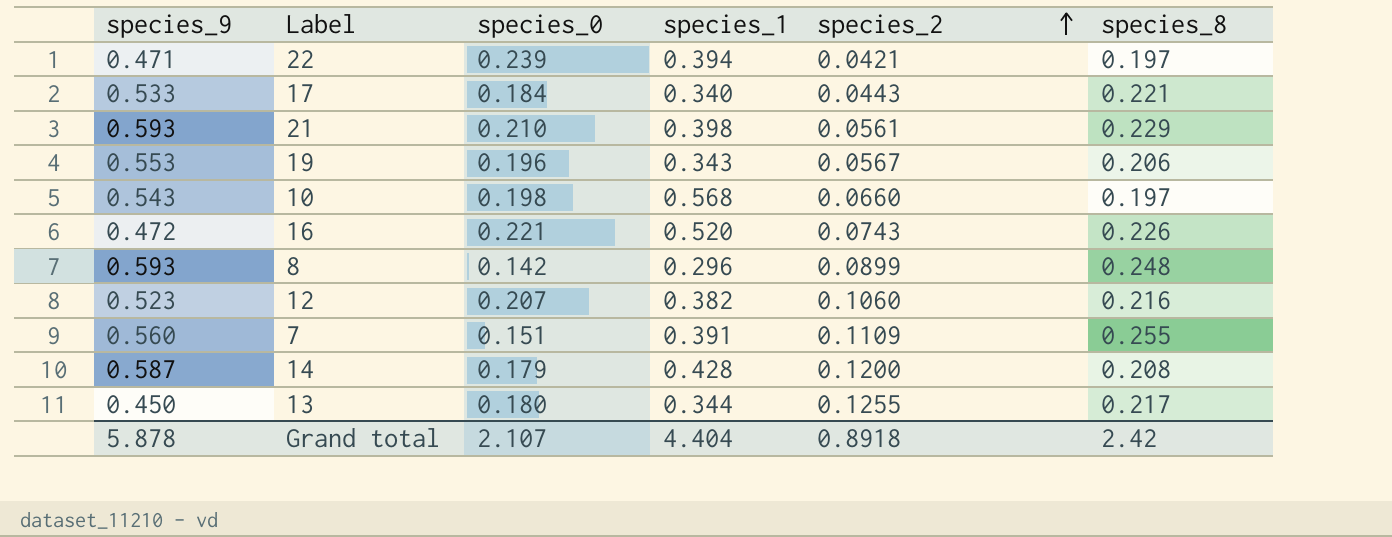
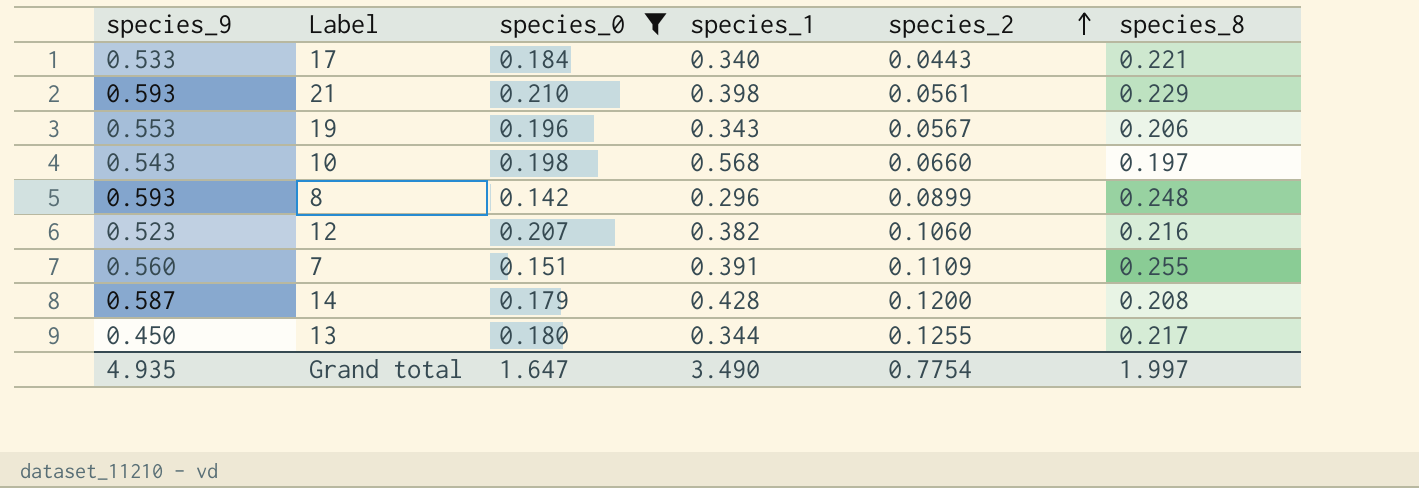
filter: none -> species_0 <= 0.210
Grand total | species_9: 5.878 -> 4.935
Grand total | species_0: 2.107 -> 1.647
Grand total | species_1: 4.404 -> 3.490
Grand total | species_2: 0.8918 -> 0.7754
Grand total | species_8: 2.42 -> 1.997

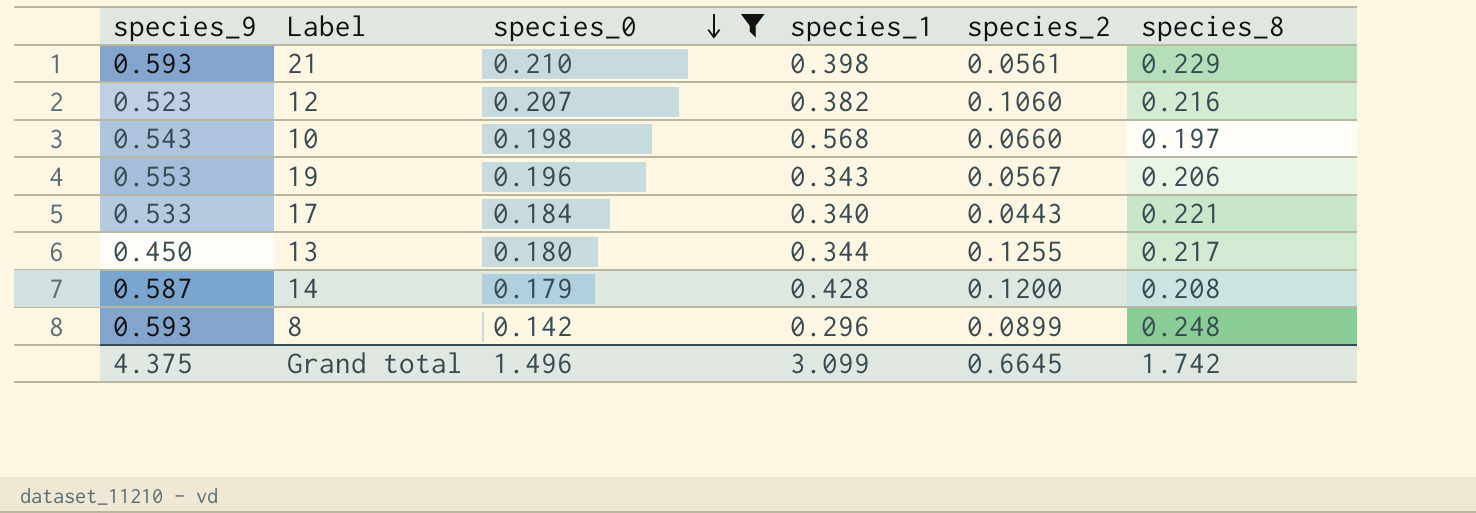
row order: species_2 ascending -> species_0 descending
row 7: 0.560 | 0.151 | 0.391 | 0.1109 | 0.255 -> none
Grand total | species_9: 4.935 -> 4.375
Grand total | species_0: 1.647 -> 1.496
Grand total | species_1: 3.490 -> 3.099
Grand total | species_2: 0.7754 -> 0.6645
Grand total | species_8: 1.997 -> 1.742

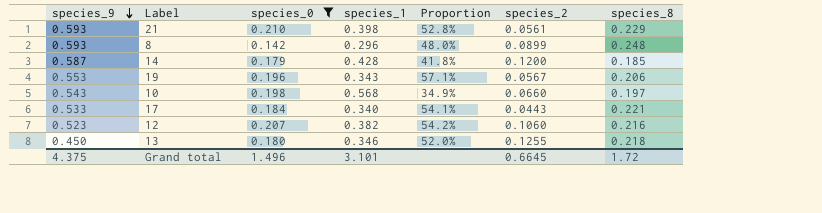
row order: species_0 descending -> species_9 descending
column Proportion | formula: none -> [species_0] / [species_1]
14 | species_8: 0.208 -> 0.185
13 | species_1: 0.344 -> 0.346
13 | species_8: 0.217 -> 0.218
Grand total | species_1: 3.099 -> 3.101
Grand total | species_8: 1.742 -> 1.72

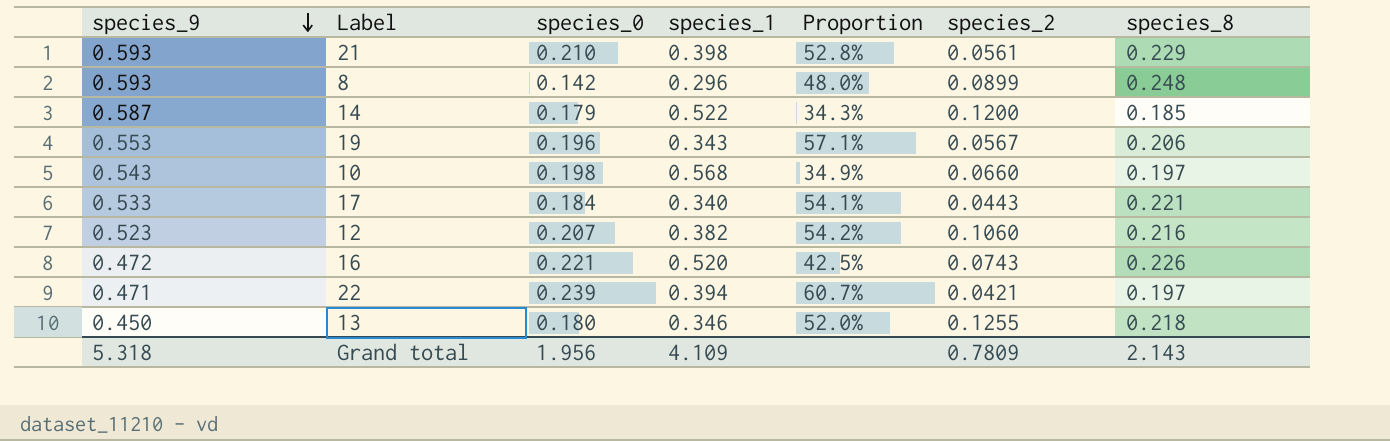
filter: species_0 <= 0.210 -> none
14 | species_1: 0.428 -> 0.522
14 | Proportion: 41.8% -> 34.3%
Grand total | species_9: 4.375 -> 5.318
Grand total | species_0: 1.496 -> 1.956
Grand total | species_1: 3.101 -> 4.109
Grand total | species_2: 0.6645 -> 0.7809
Grand total | species_8: 1.72 -> 2.143

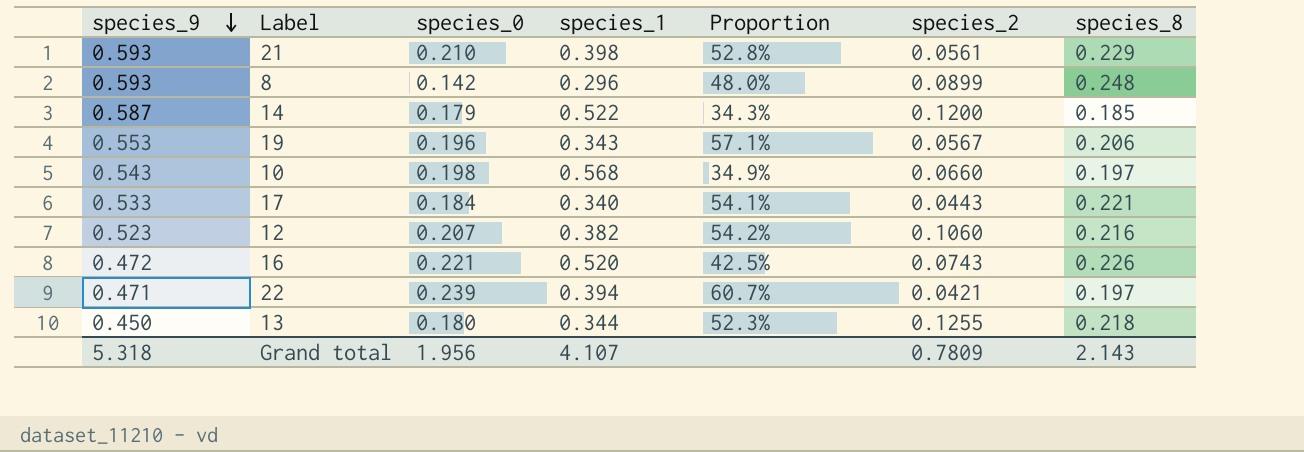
13 | species_1: 0.346 -> 0.344
13 | Proportion: 52.0% -> 52.3%
Grand total | species_1: 4.109 -> 4.107

